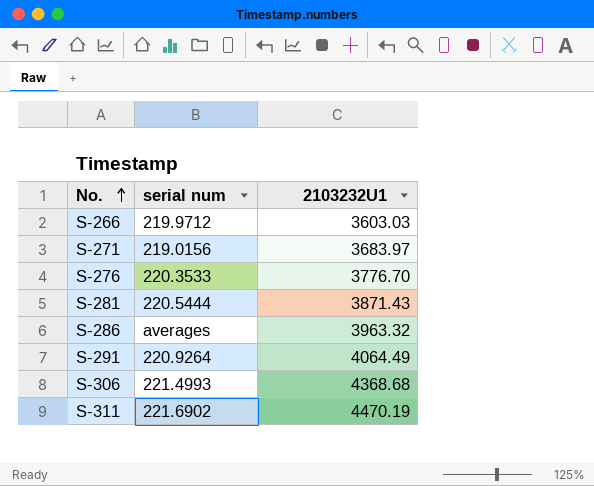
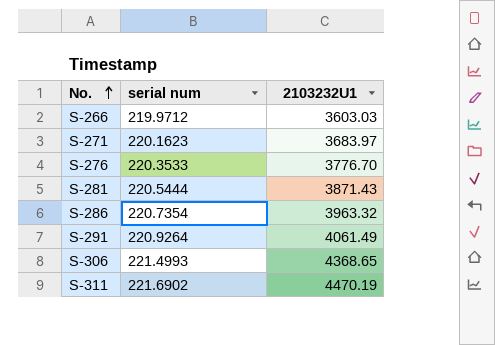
S-271 | serial num: 219.0156 -> 220.1623
S-286 | serial num: averages -> 220.7354
S-291 | 2103232U1: 4064.49 -> 4061.49
S-306 | 2103232U1: 4368.68 -> 4368.65

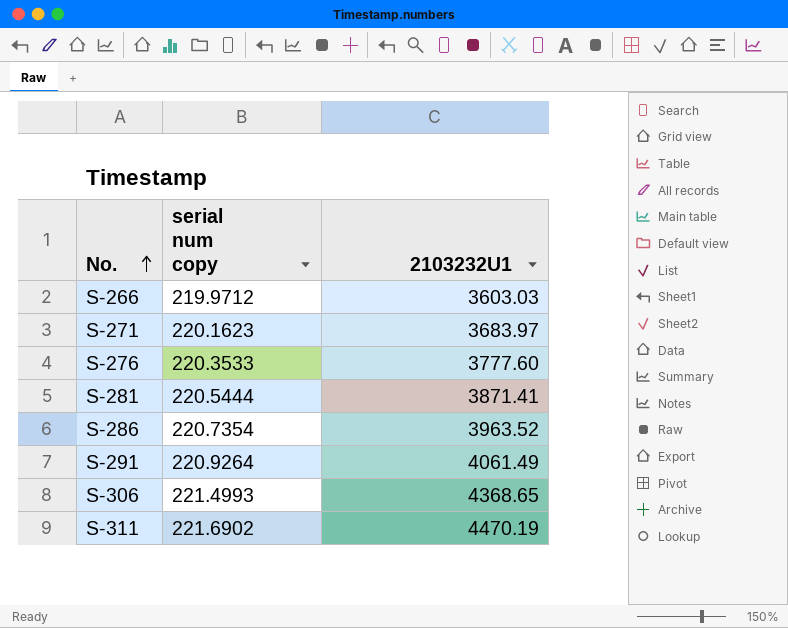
column name: serial num -> serial num copy
S-276 | 2103232U1: 3776.70 -> 3777.60
S-281 | 2103232U1: 3871.43 -> 3871.41
S-286 | 2103232U1: 3963.32 -> 3963.52

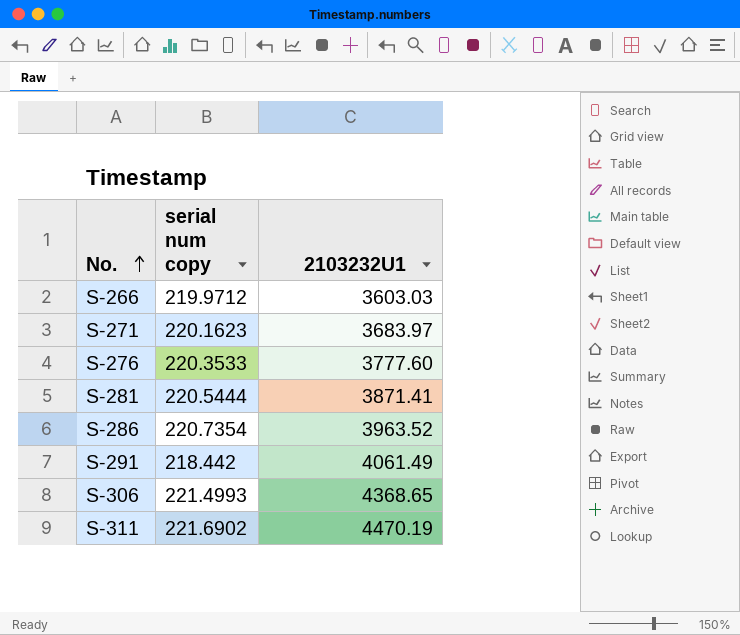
S-291 | serial num copy: 220.9264 -> 218.442

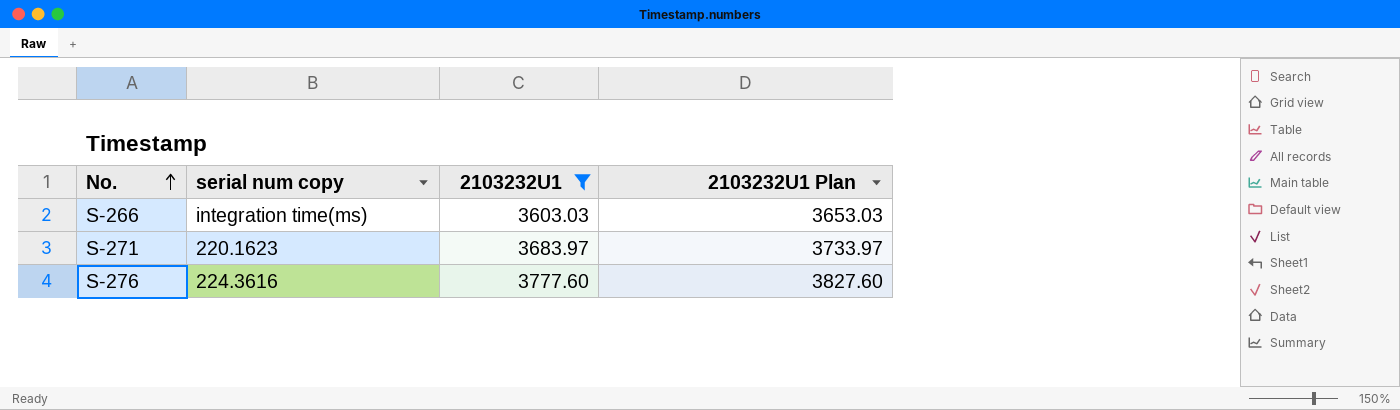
filter: none -> 2103232U1 <= 3777.60
column 2103232U1 Plan | formula: none -> [2103232U1] + 50
S-266 | serial num copy: 219.9712 -> integration time(ms)
S-276 | serial num copy: 220.3533 -> 224.3616

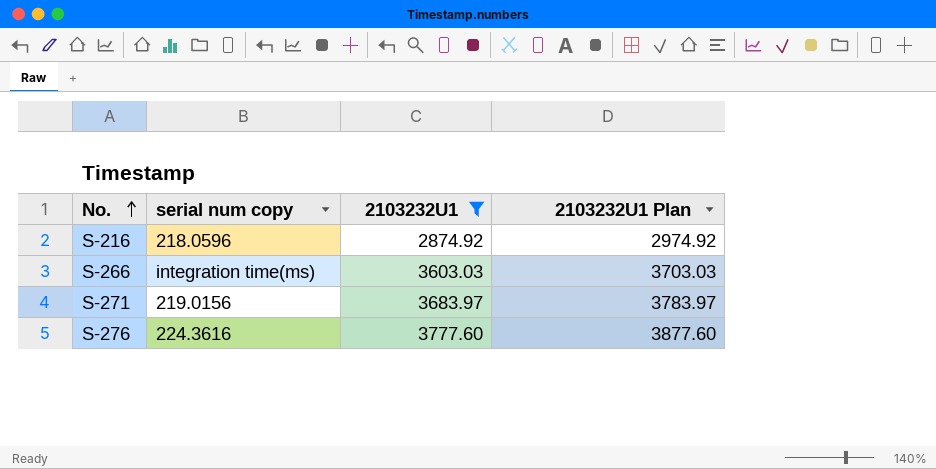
column 2103232U1 Plan | formula: [2103232U1] + 50 -> [2103232U1] + 100
row S-216: none -> 218.0596 | 2874.92 | 2974.92
S-271 | serial num copy: 220.1623 -> 219.0156

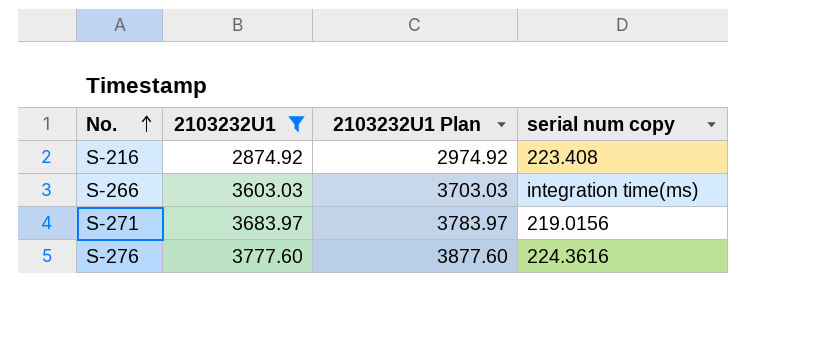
column serial num copy | position: 2 -> 4
S-216 | serial num copy: 218.0596 -> 223.408

